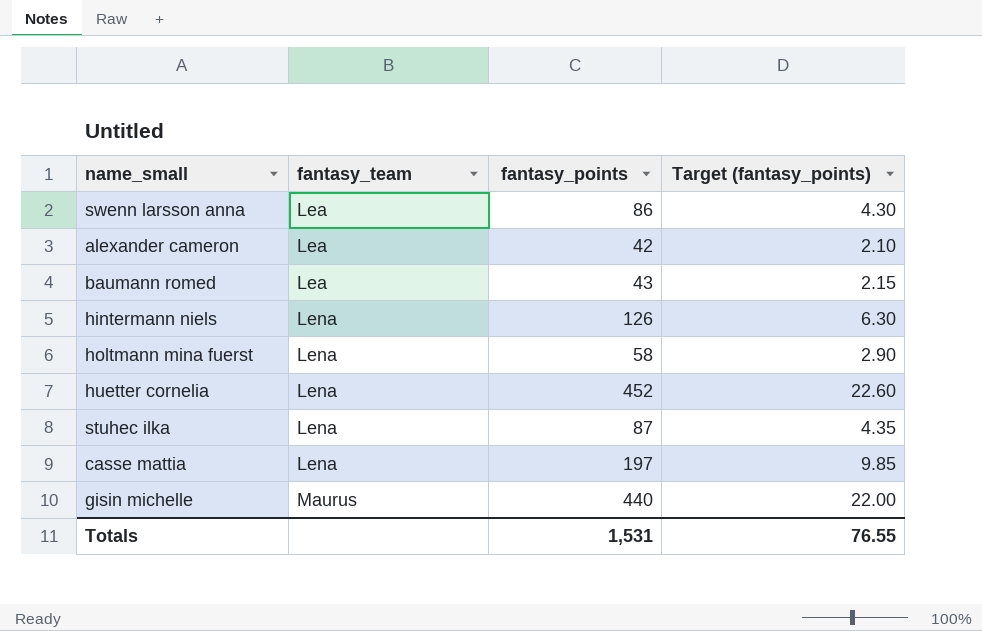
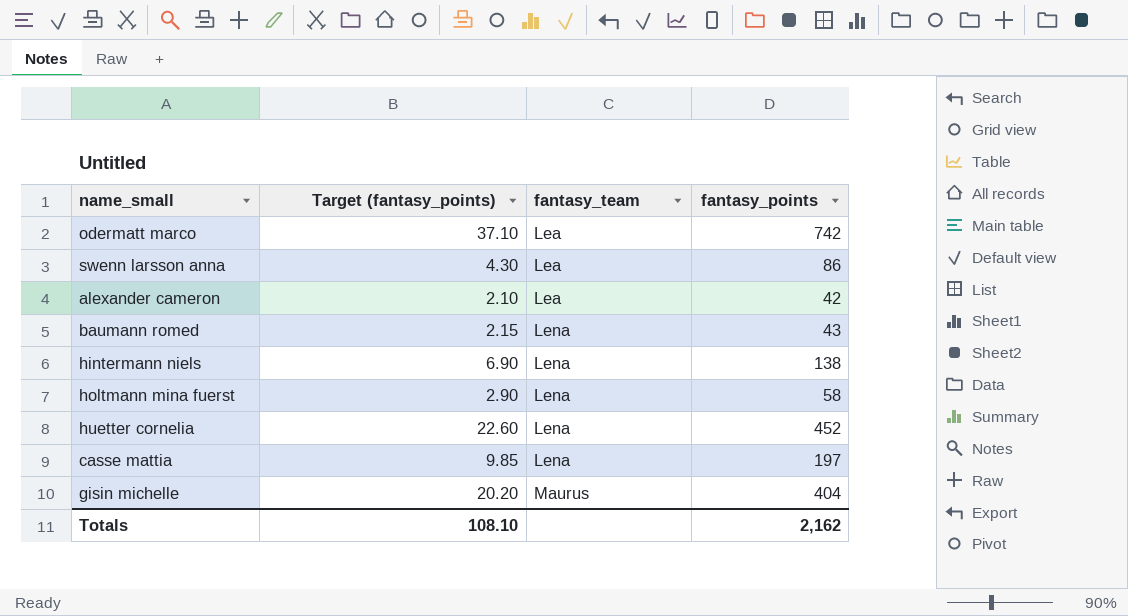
column Target (fantasy_points) | position: 4 -> 2
row stuhec ilka: Lena | 87 | 4.35 -> none
row odermatt marco: none -> 37.10 | Lea | 742
baumann romed | fantasy_team: Lea -> Lena
hintermann niels | Target (fantasy_points): 6.30 -> 6.90
hintermann niels | fantasy_points: 126 -> 138
gisin michelle | Target (fantasy_points): 22.00 -> 20.20
gisin michelle | fantasy_points: 440 -> 404
Totals | Target (fantasy_points): 76.55 -> 108.10
Totals | fantasy_points: 1,531 -> 2,162

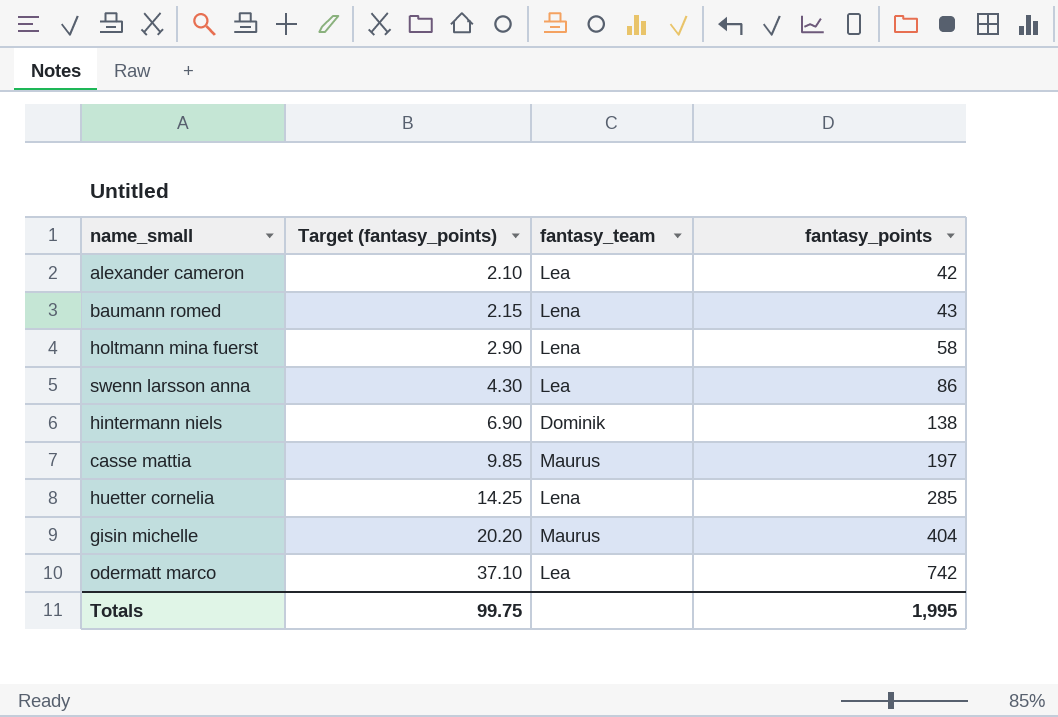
row order: fantasy_team ascending -> Target (fantasy_points) ascending
hintermann niels | fantasy_team: Lena -> Dominik
casse mattia | fantasy_team: Lena -> Maurus
huetter cornelia | Target (fantasy_points): 22.60 -> 14.25
huetter cornelia | fantasy_points: 452 -> 285
Totals | Target (fantasy_points): 108.10 -> 99.75
Totals | fantasy_points: 2,162 -> 1,995

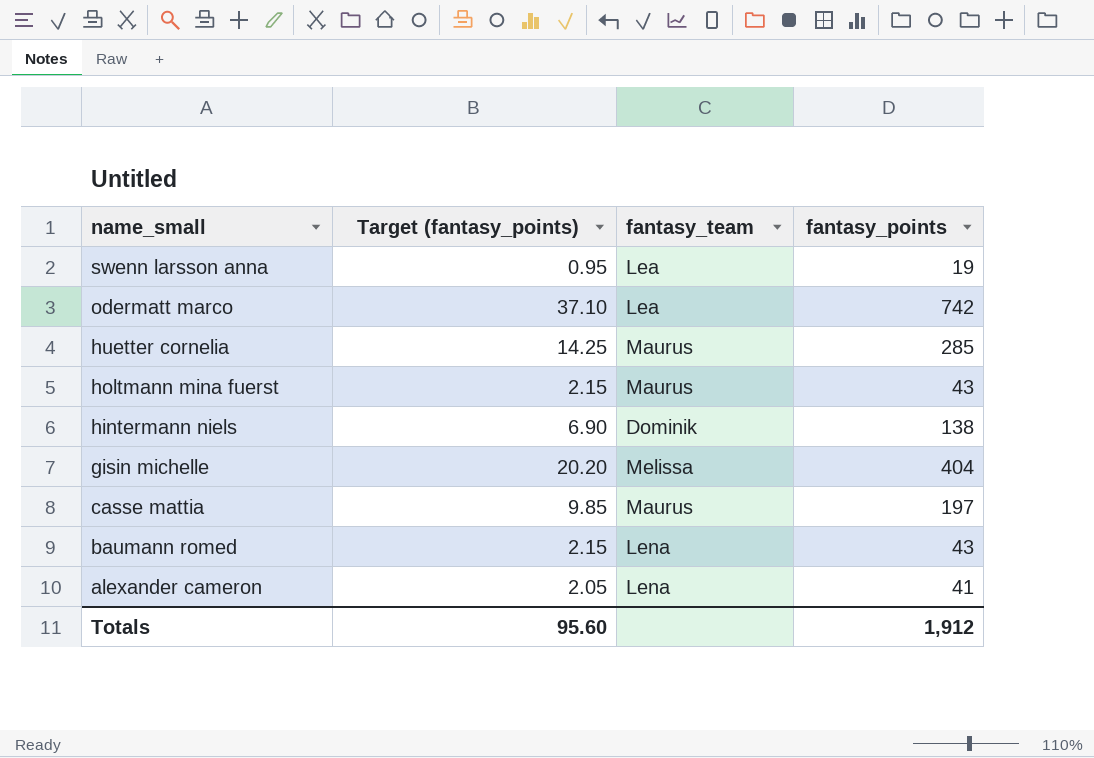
row order: Target (fantasy_points) ascending -> name_small descending
swenn larsson anna | Target (fantasy_points): 4.30 -> 0.95
swenn larsson anna | fantasy_points: 86 -> 19
huetter cornelia | fantasy_team: Lena -> Maurus
holtmann mina fuerst | Target (fantasy_points): 2.90 -> 2.15
holtmann mina fuerst | fantasy_team: Lena -> Maurus
holtmann mina fuerst | fantasy_points: 58 -> 43
gisin michelle | fantasy_team: Maurus -> Melissa
alexander cameron | Target (fantasy_points): 2.10 -> 2.05
alexander cameron | fantasy_team: Lea -> Lena
alexander cameron | fantasy_points: 42 -> 41
Totals | Target (fantasy_points): 99.75 -> 95.60
Totals | fantasy_points: 1,995 -> 1,912

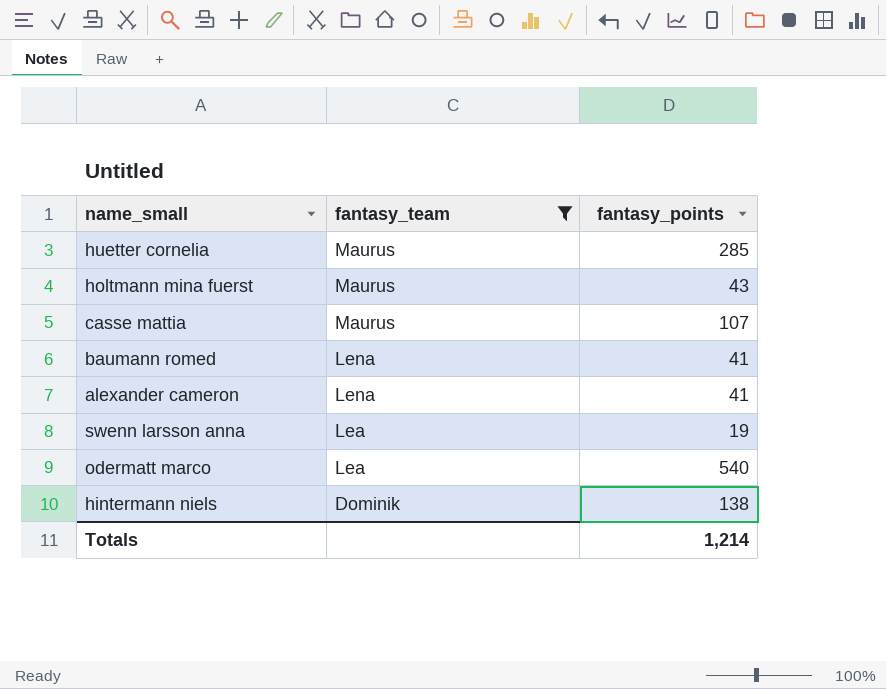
filter: none -> fantasy_team != Melissa
row order: name_small descending -> fantasy_team descending
column Target (fantasy_points) | formula: [fantasy_points] * 0.05 -> none
casse mattia | fantasy_points: 197 -> 107
baumann romed | fantasy_points: 43 -> 41
odermatt marco | fantasy_points: 742 -> 540
Totals | fantasy_points: 1,912 -> 1,214

